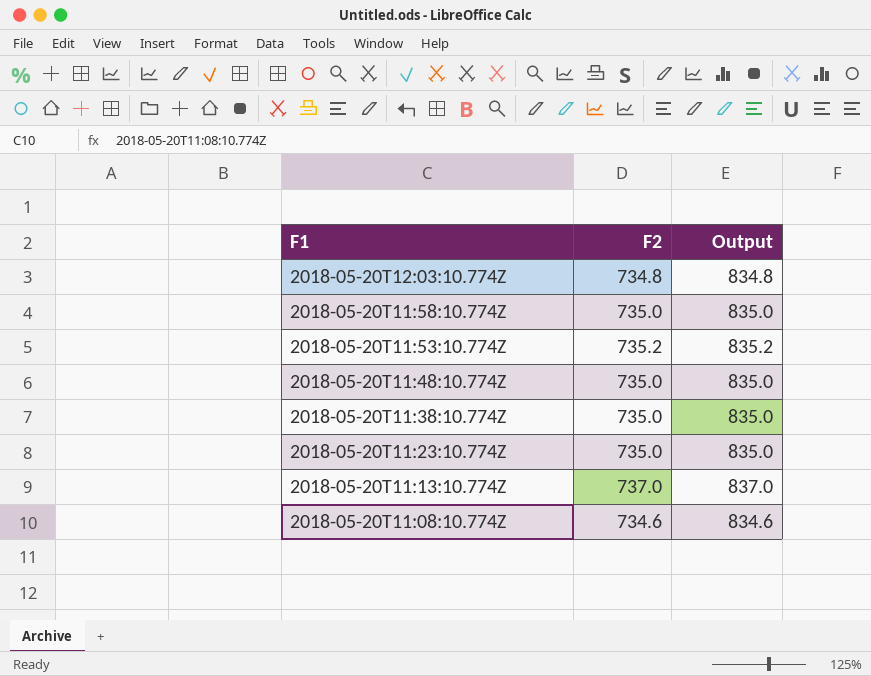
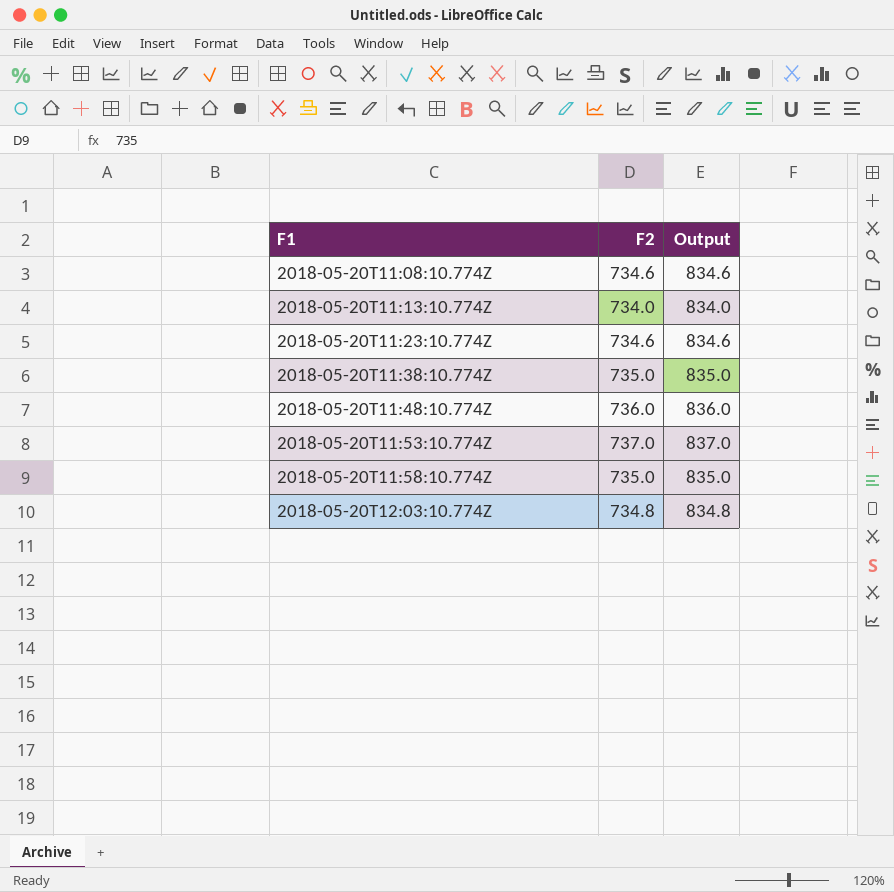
row order: F1 descending -> F1 ascending
2018-05-20T11:13:10.774Z | F2: 737.0 -> 734.0
2018-05-20T11:13:10.774Z | Output: 837.0 -> 834.0
2018-05-20T11:23:10.774Z | F2: 735.0 -> 734.6
2018-05-20T11:23:10.774Z | Output: 835.0 -> 834.6
2018-05-20T11:48:10.774Z | F2: 735.0 -> 736.0
2018-05-20T11:48:10.774Z | Output: 835.0 -> 836.0
2018-05-20T11:53:10.774Z | F2: 735.2 -> 737.0
2018-05-20T11:53:10.774Z | Output: 835.2 -> 837.0

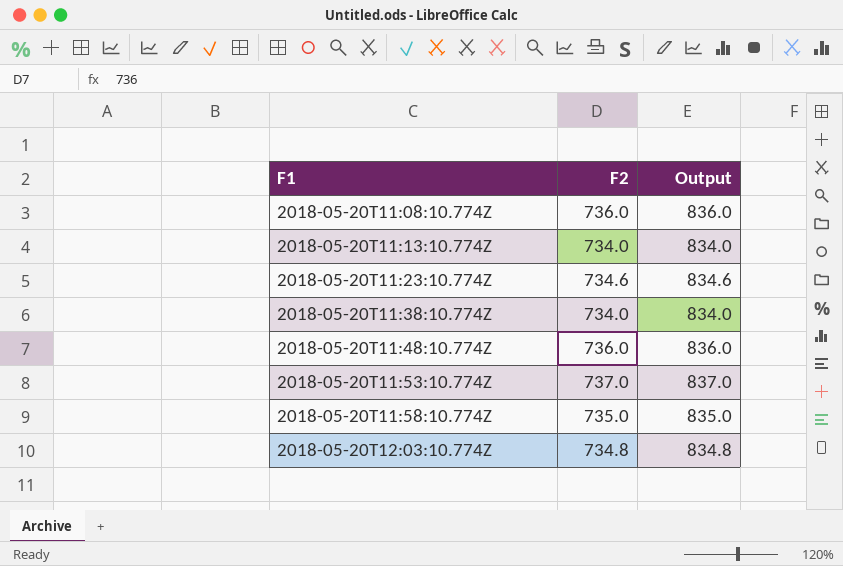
2018-05-20T11:08:10.774Z | F2: 734.6 -> 736.0
2018-05-20T11:08:10.774Z | Output: 834.6 -> 836.0
2018-05-20T11:38:10.774Z | F2: 735.0 -> 734.0
2018-05-20T11:38:10.774Z | Output: 835.0 -> 834.0

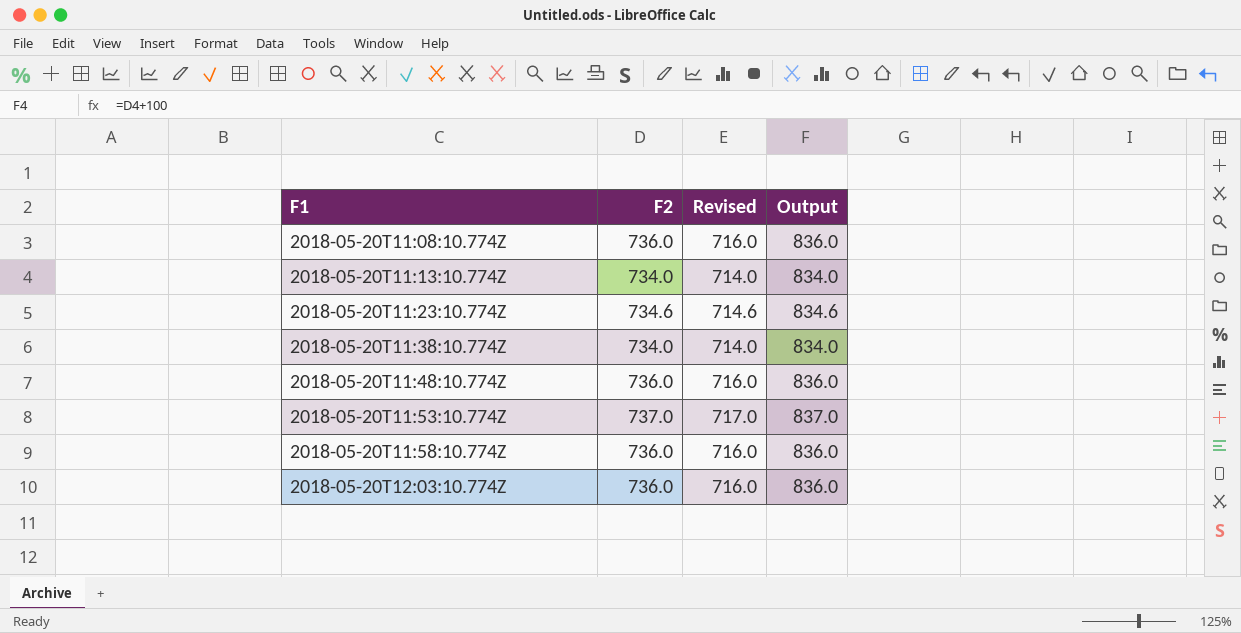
column Revised | formula: none -> [F2] - 20
2018-05-20T11:58:10.774Z | F2: 735.0 -> 736.0
2018-05-20T11:58:10.774Z | Output: 835.0 -> 836.0
2018-05-20T12:03:10.774Z | F2: 734.8 -> 736.0
2018-05-20T12:03:10.774Z | Output: 834.8 -> 836.0

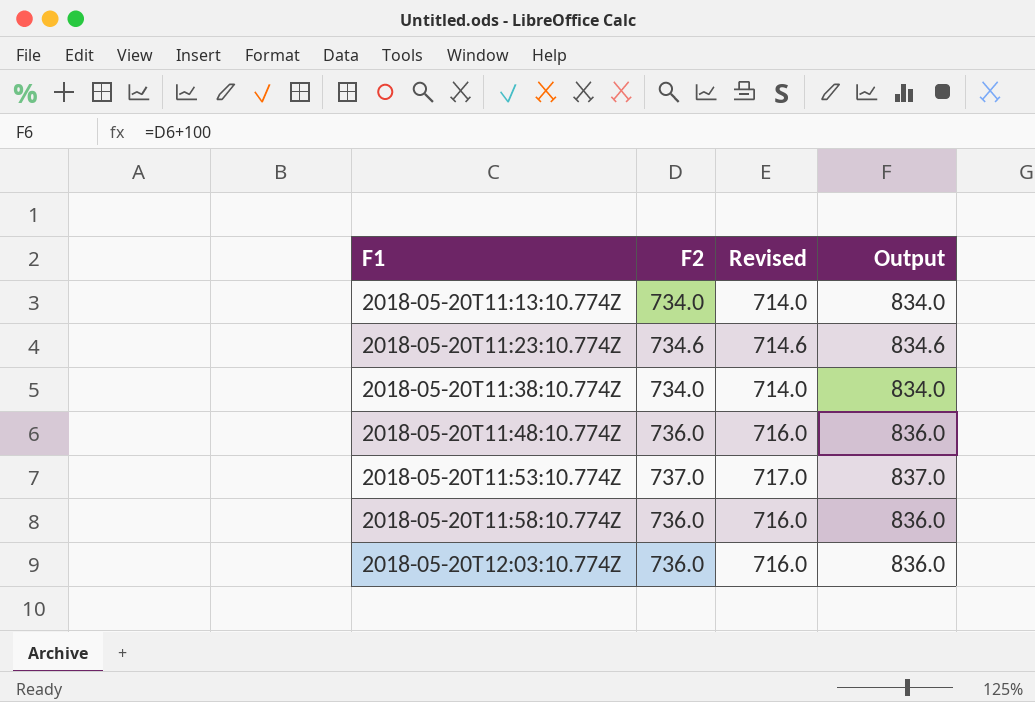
row 2018-05-20T11:08:10.774Z: 736.0 | 716.0 | 836.0 -> none

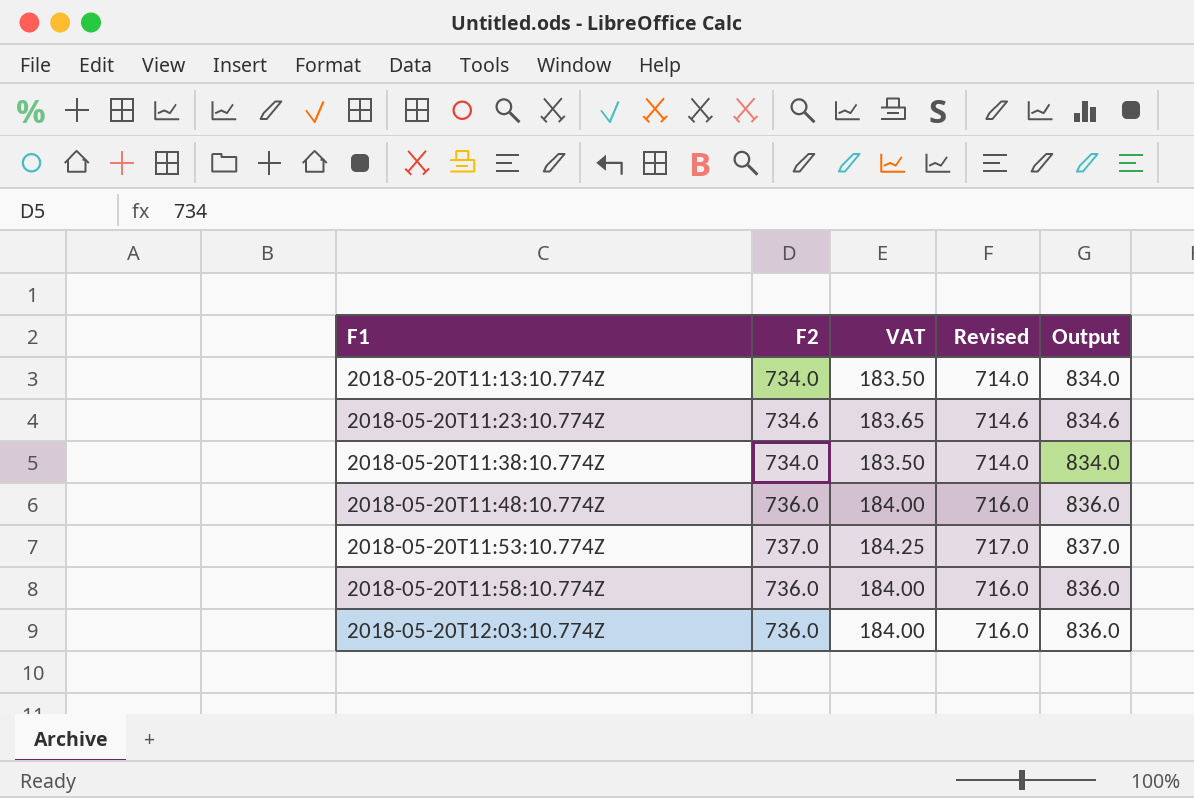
column VAT | formula: none -> [F2] * 0.25

